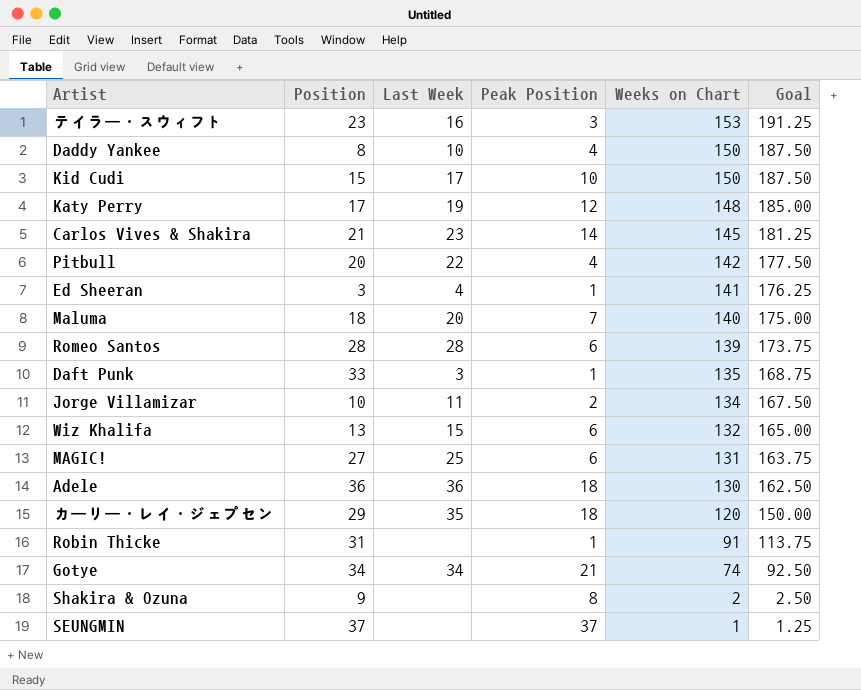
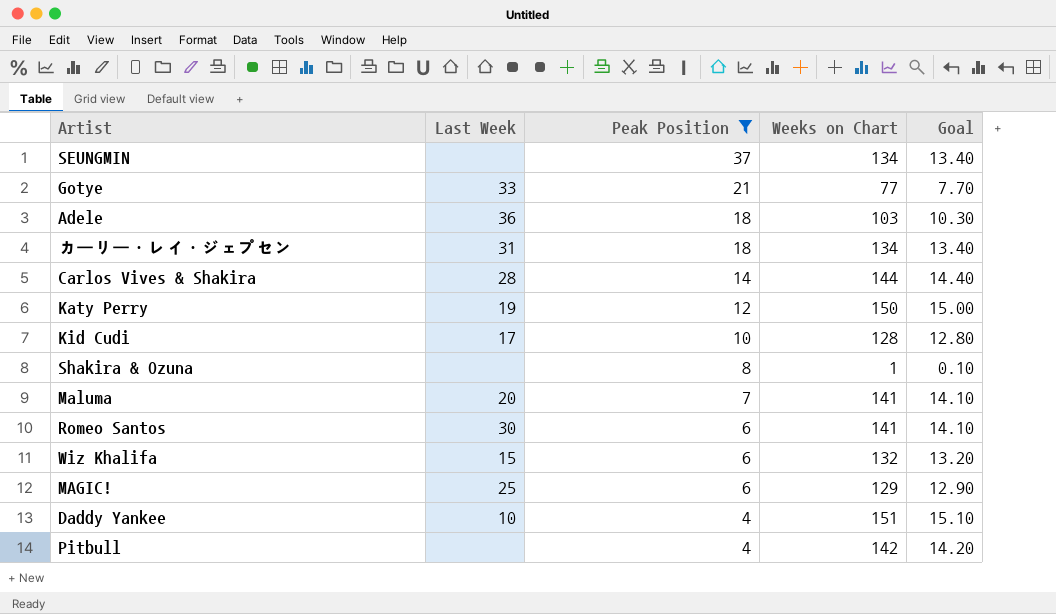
filter: none -> Peak Position >= 4
row order: Weeks on Chart descending -> Peak Position descending
column Position | position: 2 -> none
column Goal | formula: [Weeks on Chart] * 1.25 -> [Weeks on Chart] * 0.1
SEUNGMIN | Weeks on Chart: 1 -> 134
Gotye | Last Week: 34 -> 33
Gotye | Weeks on Chart: 74 -> 77
Adele | Weeks on Chart: 130 -> 103
カーリー・レイ・ジェプセン | Last Week: 35 -> 31
カーリー・レイ・ジェプセン | Weeks on Chart: 120 -> 134
Carlos Vives & Shakira | Last Week: 23 -> 28
Carlos Vives & Shakira | Weeks on Chart: 145 -> 144
Katy Perry | Weeks on Chart: 148 -> 150
Kid Cudi | Weeks on Chart: 150 -> 128
Shakira & Ozuna | Weeks on Chart: 2 -> 1
Maluma | Weeks on Chart: 140 -> 141
Romeo Santos | Last Week: 28 -> 30
Romeo Santos | Weeks on Chart: 139 -> 141
MAGIC! | Weeks on Chart: 131 -> 129
Daddy Yankee | Weeks on Chart: 150 -> 151
Pitbull | Last Week: 22 -> none

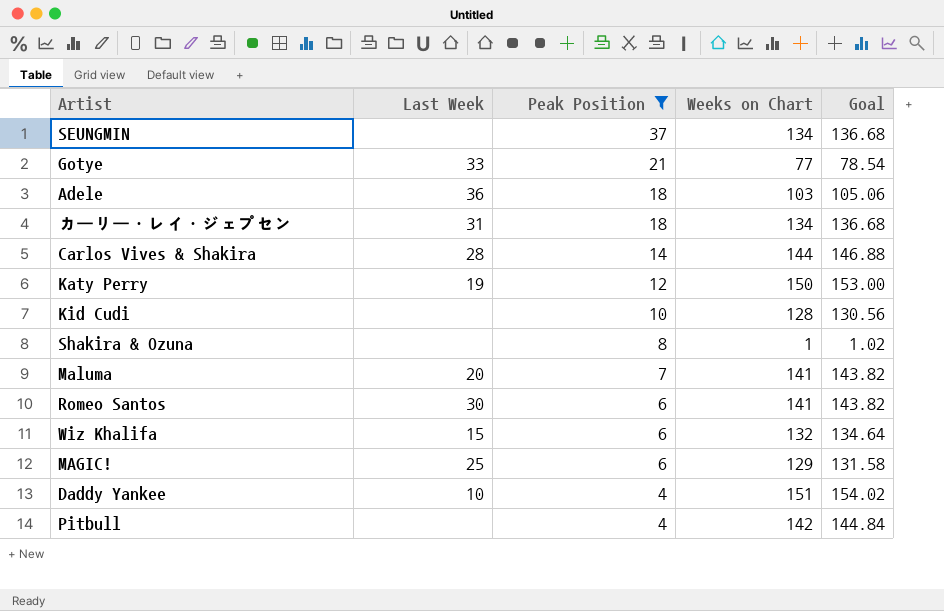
column Goal | formula: [Weeks on Chart] * 0.1 -> [Weeks on Chart] * 1.02
Kid Cudi | Last Week: 17 -> none

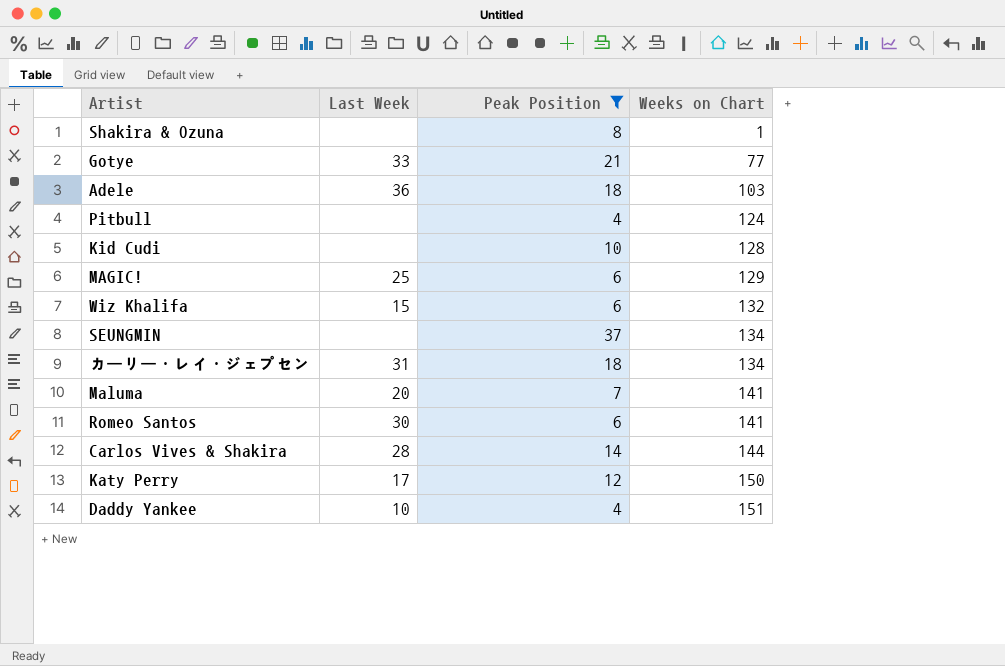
row order: Peak Position descending -> Weeks on Chart ascending
column Goal | formula: [Weeks on Chart] * 1.02 -> none
Pitbull | Weeks on Chart: 142 -> 124
Katy Perry | Last Week: 19 -> 17

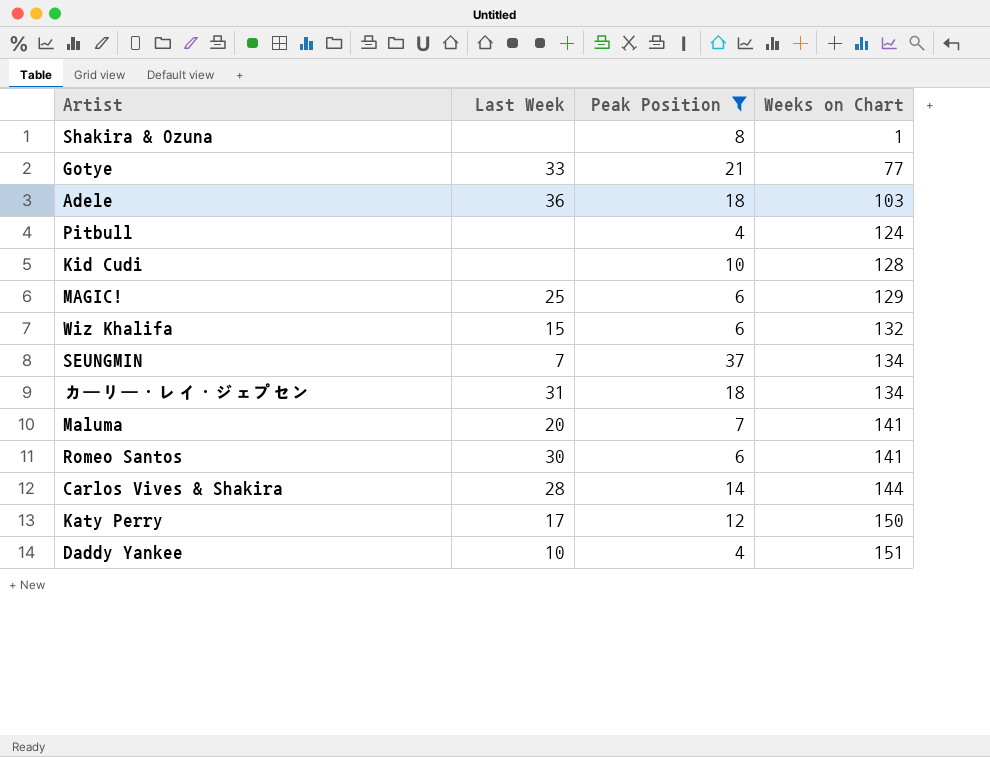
SEUNGMIN | Last Week: none -> 7

